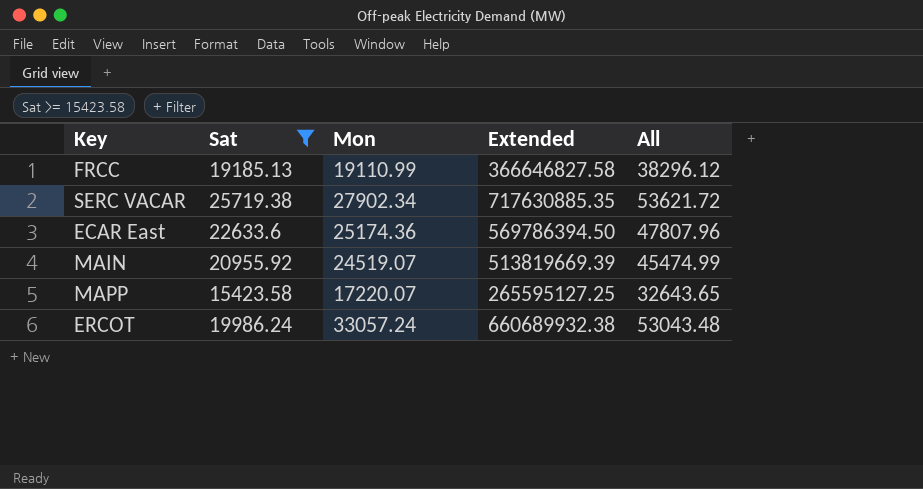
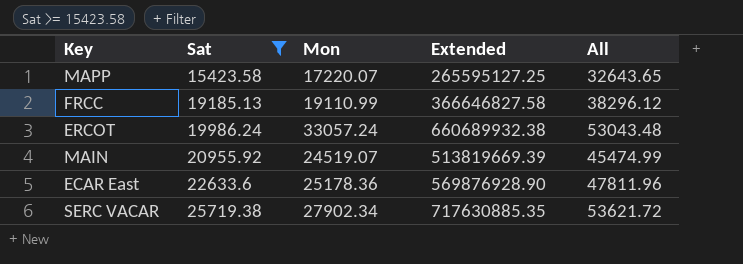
row order: none -> Sat ascending
ECAR East | Mon: 25174.36 -> 25178.36
ECAR East | Extended: 569786394.50 -> 569876928.90
ECAR East | All: 47807.96 -> 47811.96

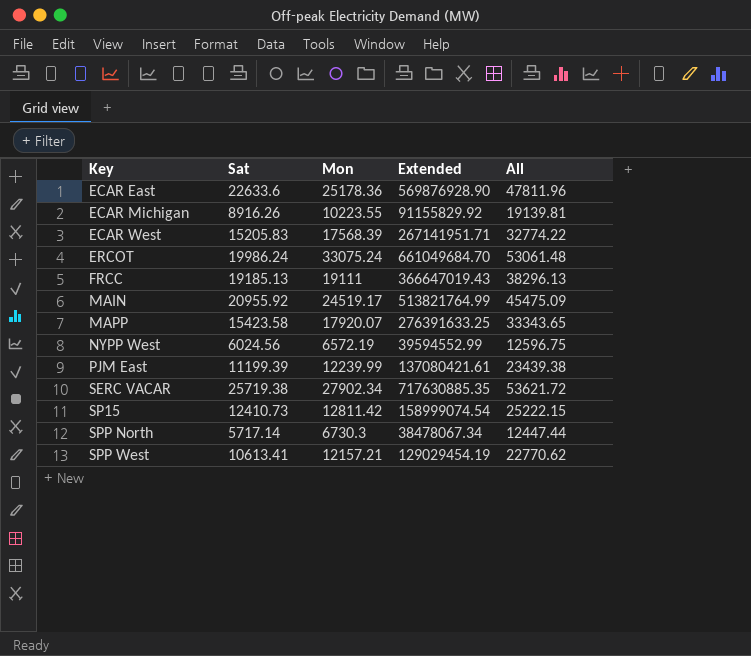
filter: Sat >= 15423.58 -> none
row order: Sat ascending -> Key ascending
ERCOT | Mon: 33057.24 -> 33075.24
ERCOT | Extended: 660689932.38 -> 661049684.70
ERCOT | All: 53043.48 -> 53061.48
FRCC | Mon: 19110.99 -> 19111
FRCC | Extended: 366646827.58 -> 366647019.43
FRCC | All: 38296.12 -> 38296.13
MAIN | Mon: 24519.07 -> 24519.17
MAIN | Extended: 513819669.39 -> 513821764.99
MAIN | All: 45474.99 -> 45475.09
MAPP | Mon: 17220.07 -> 17920.07
MAPP | Extended: 265595127.25 -> 276391633.25
MAPP | All: 32643.65 -> 33343.65

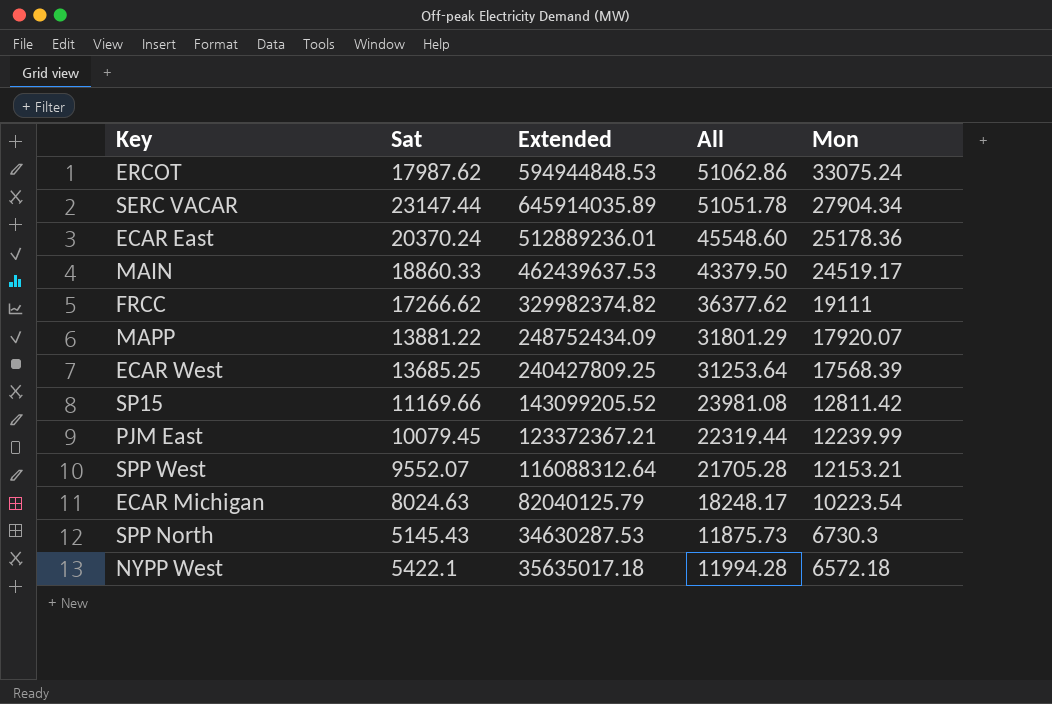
row order: Key ascending -> Mon descending
column Mon | position: 3 -> 5
ERCOT | Sat: 19986.24 -> 17987.62
ERCOT | Extended: 661049684.70 -> 594944848.53
ERCOT | All: 53061.48 -> 51062.86
SERC VACAR | Sat: 25719.38 -> 23147.44
SERC VACAR | Extended: 717630885.35 -> 645914035.89
SERC VACAR | All: 53621.72 -> 51051.78
SERC VACAR | Mon: 27902.34 -> 27904.34
ECAR East | Sat: 22633.6 -> 20370.24
ECAR East | Extended: 569876928.90 -> 512889236.01
ECAR East | All: 47811.96 -> 45548.60
MAIN | Sat: 20955.92 -> 18860.33
MAIN | Extended: 513821764.99 -> 462439637.53
MAIN | All: 45475.09 -> 43379.50
FRCC | Sat: 19185.13 -> 17266.62
FRCC | Extended: 366647019.43 -> 329982374.82
FRCC | All: 38296.13 -> 36377.62
MAPP | Sat: 15423.58 -> 13881.22
MAPP | Extended: 276391633.25 -> 248752434.09
MAPP | All: 33343.65 -> 31801.29
ECAR West | Sat: 15205.83 -> 13685.25
ECAR West | Extended: 267141951.71 -> 240427809.25
ECAR West | All: 32774.22 -> 31253.64
SP15 | Sat: 12410.73 -> 11169.66
SP15 | Extended: 158999074.54 -> 143099205.52
SP15 | All: 25222.15 -> 23981.08
PJM East | Sat: 11199.39 -> 10079.45
PJM East | Extended: 137080421.61 -> 123372367.21
PJM East | All: 23439.38 -> 22319.44
SPP West | Sat: 10613.41 -> 9552.07
SPP West | Extended: 129029454.19 -> 116088312.64
SPP West | All: 22770.62 -> 21705.28
SPP West | Mon: 12157.21 -> 12153.21
ECAR Michigan | Sat: 8916.26 -> 8024.63
ECAR Michigan | Extended: 91155829.92 -> 82040125.79
ECAR Michigan | All: 19139.81 -> 18248.17
ECAR Michigan | Mon: 10223.55 -> 10223.54
SPP North | Sat: 5717.14 -> 5145.43
SPP North | Extended: 38478067.34 -> 34630287.53
SPP North | All: 12447.44 -> 11875.73
NYPP West | Sat: 6024.56 -> 5422.1
NYPP West | Extended: 39594552.99 -> 35635017.18
NYPP West | All: 12596.75 -> 11994.28
NYPP West | Mon: 6572.19 -> 6572.18

